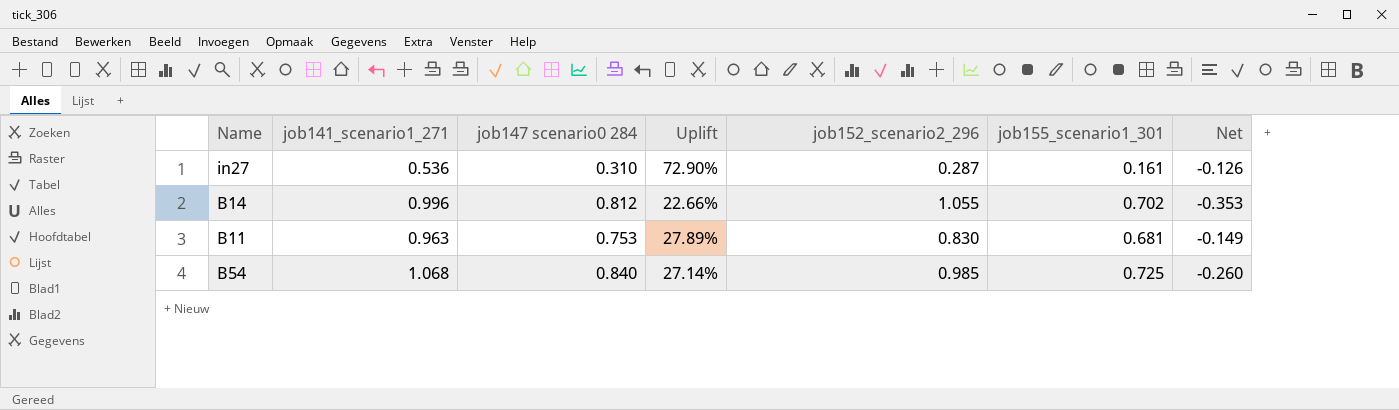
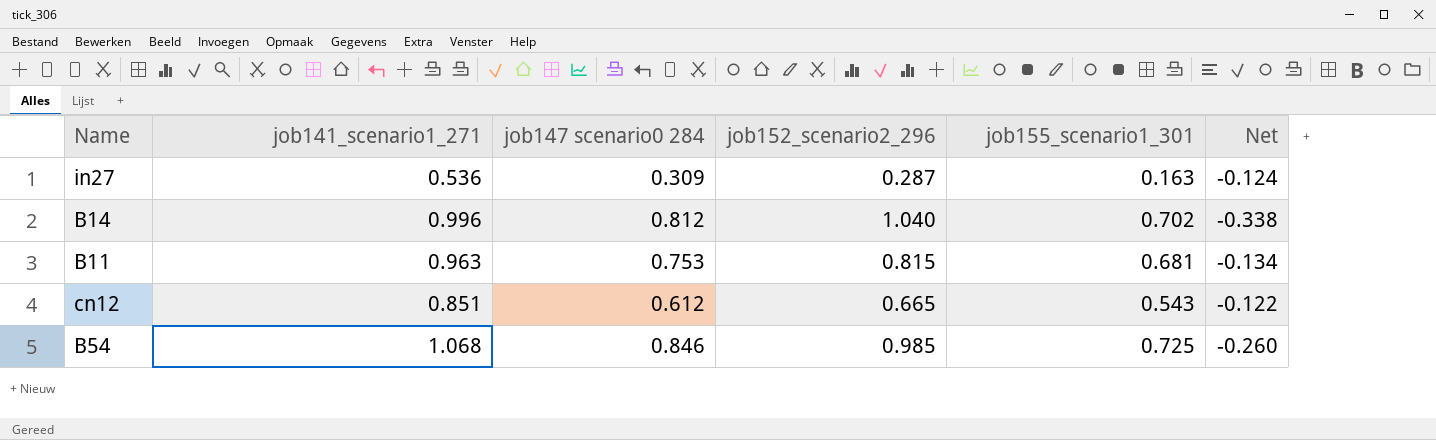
column Uplift | formula: ([job141_scenario1_271] - [job147 scenario0 284]) / [job147 scenario0 284] -> none
in27 | job147 scenario0 284: 0.310 -> 0.309
in27 | job155_scenario1_301: 0.161 -> 0.163
in27 | Net: -0.126 -> -0.124
B14 | job152_scenario2_296: 1.055 -> 1.040
B14 | Net: -0.353 -> -0.338
B11 | job152_scenario2_296: 0.830 -> 0.815
B11 | Net: -0.149 -> -0.134
row cn12: none -> 0.851 | 0.612 | 0.665 | 0.543 | -0.122
B54 | job147 scenario0 284: 0.840 -> 0.846

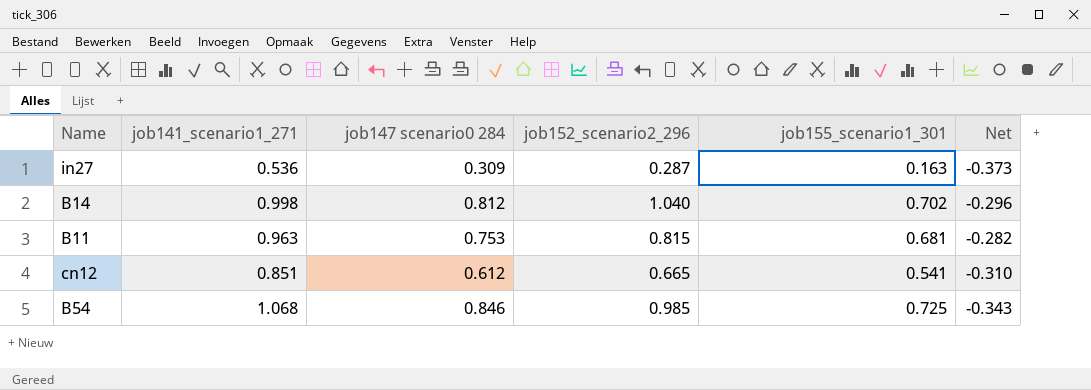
column Net | formula: [job155_scenario1_301] - [job152_scenario2_296] -> [job155_scenario1_301] - [job141_scenario1_271]
B14 | job141_scenario1_271: 0.996 -> 0.998
cn12 | job155_scenario1_301: 0.543 -> 0.541

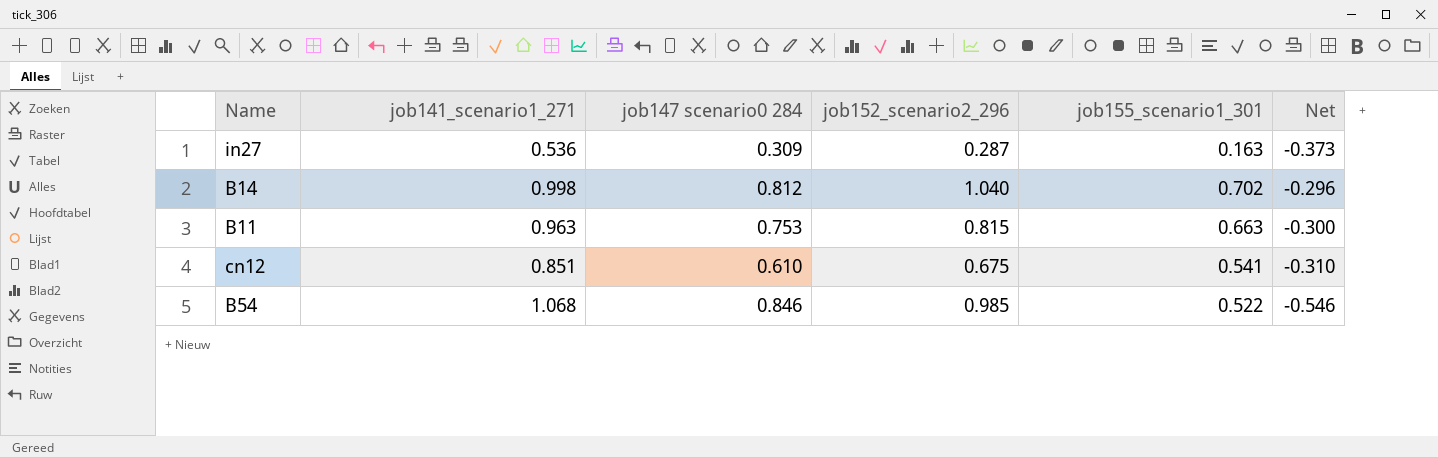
B11 | job155_scenario1_301: 0.681 -> 0.663
B11 | Net: -0.282 -> -0.300
cn12 | job147 scenario0 284: 0.612 -> 0.610
cn12 | job152_scenario2_296: 0.665 -> 0.675
B54 | job155_scenario1_301: 0.725 -> 0.522
B54 | Net: -0.343 -> -0.546

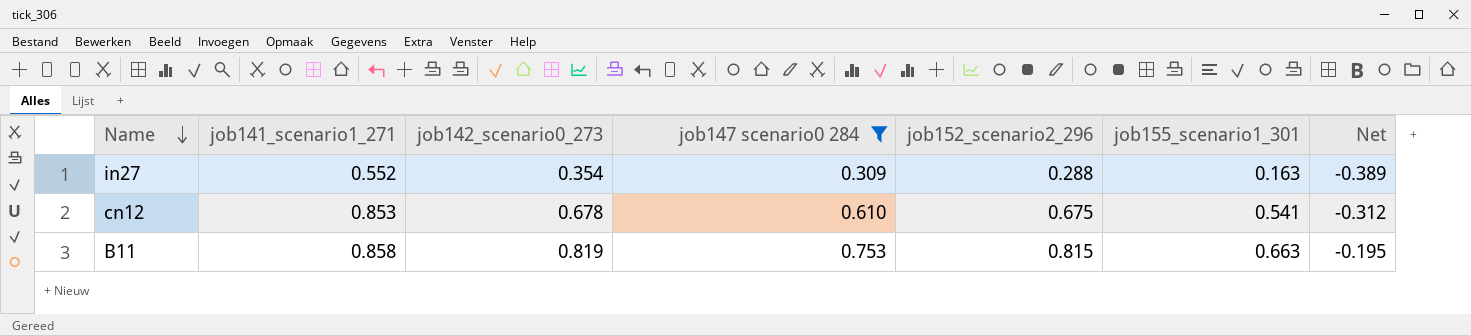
filter: none -> job147 scenario0 284 <= 0.753
row order: none -> Name descending
column job142_scenario0_273 | position: none -> 3
in27 | job141_scenario1_271: 0.536 -> 0.552
in27 | job152_scenario2_296: 0.287 -> 0.288
in27 | Net: -0.373 -> -0.389
cn12 | job141_scenario1_271: 0.851 -> 0.853
cn12 | Net: -0.310 -> -0.312
B11 | job141_scenario1_271: 0.963 -> 0.858
B11 | Net: -0.300 -> -0.195

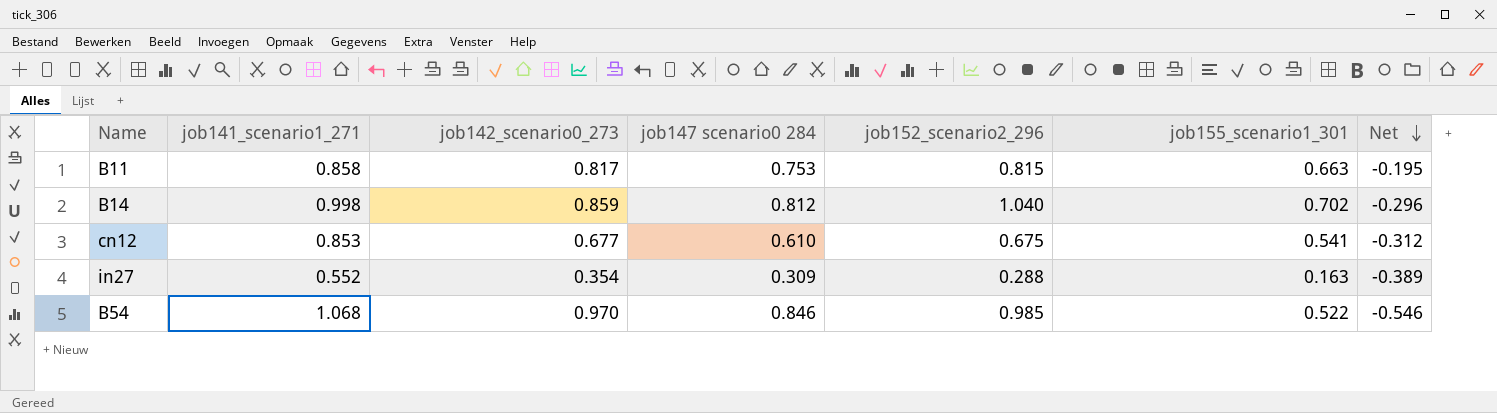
filter: job147 scenario0 284 <= 0.753 -> none
row order: Name descending -> Net descending
B11 | job142_scenario0_273: 0.819 -> 0.817
cn12 | job142_scenario0_273: 0.678 -> 0.677

